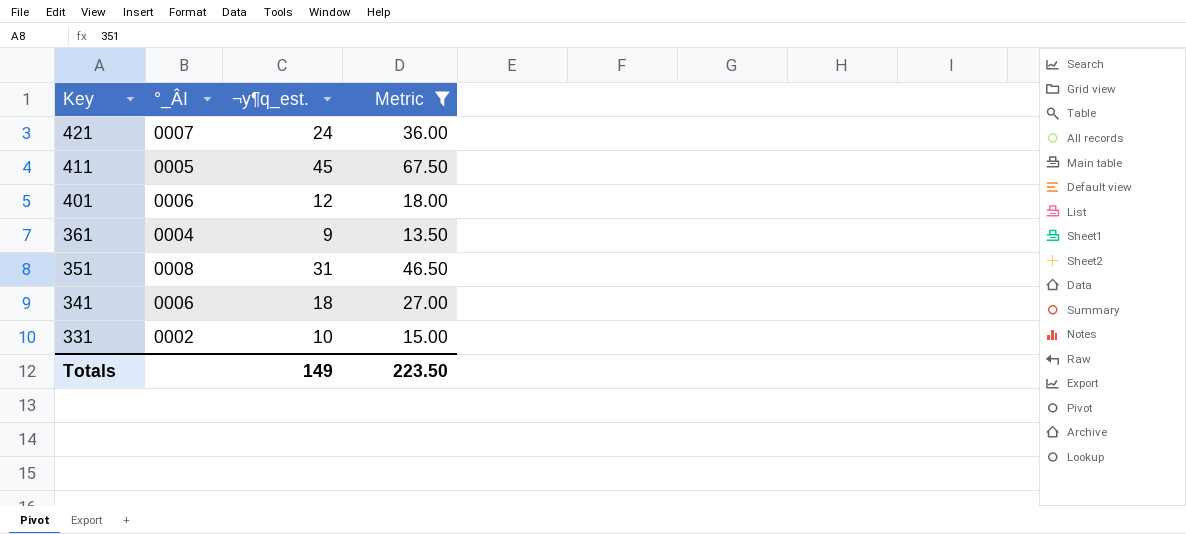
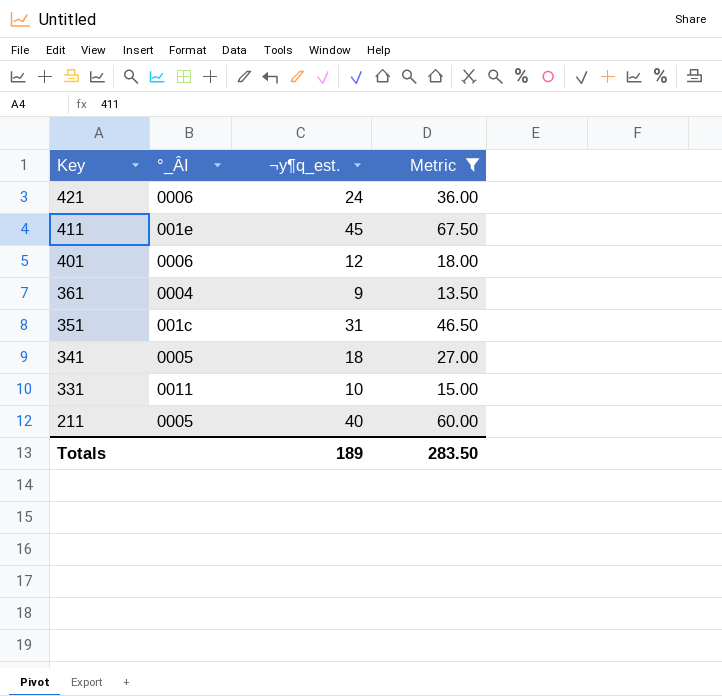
421 | °_ÂI: 0007 -> 0006
411 | °_ÂI: 0005 -> 001e
351 | °_ÂI: 0008 -> 001c
341 | °_ÂI: 0006 -> 0005
331 | °_ÂI: 0002 -> 0011
row 211: none -> 0005 | 40 | 60.00
Totals | ¬y¶q_est.: 149 -> 189
Totals | Metric: 223.50 -> 283.50

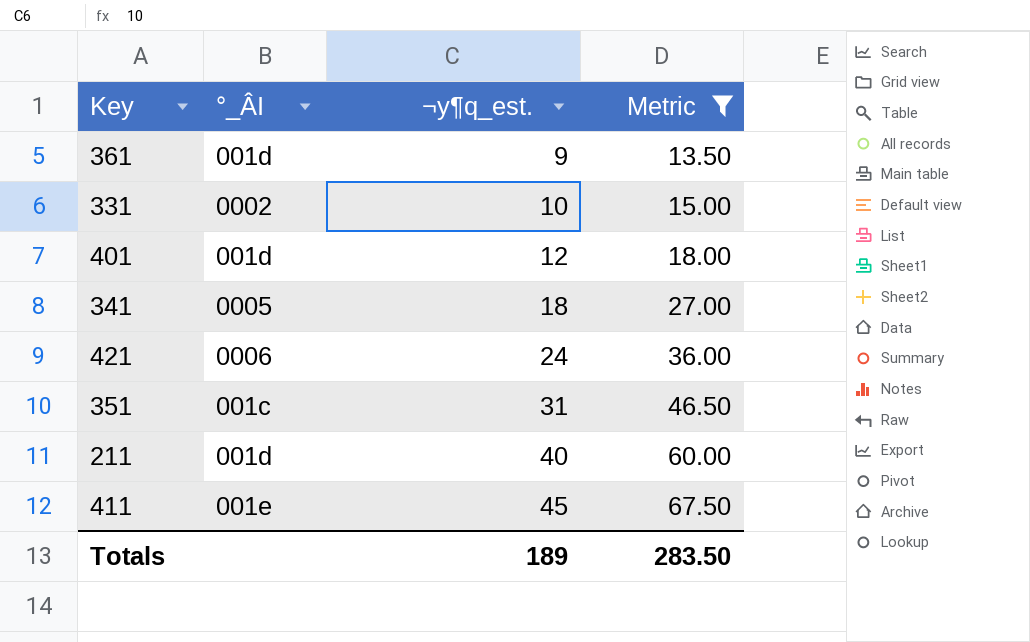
row order: Key descending -> ¬y¶q_est. ascending
361 | °_ÂI: 0004 -> 001d
331 | °_ÂI: 0011 -> 0002
401 | °_ÂI: 0006 -> 001d
211 | °_ÂI: 0005 -> 001d

